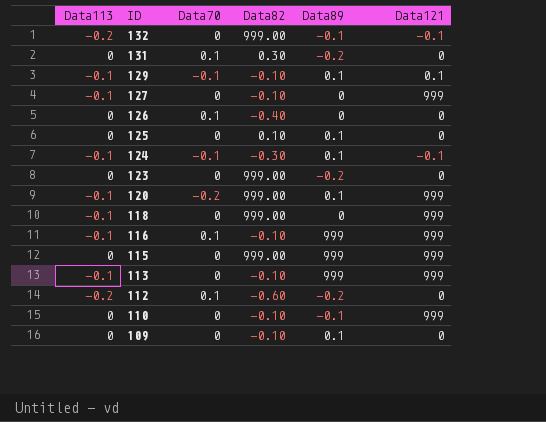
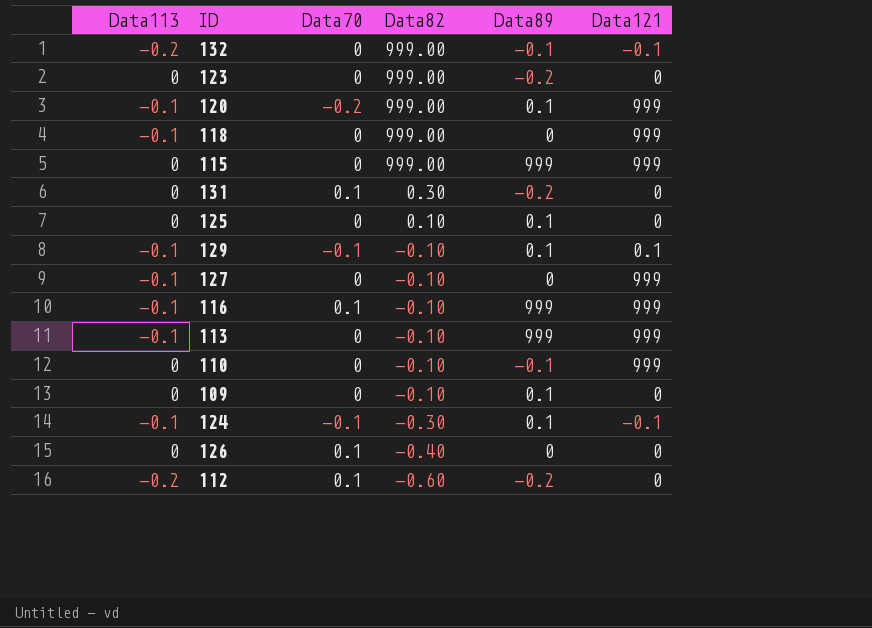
row order: ID descending -> Data82 descending

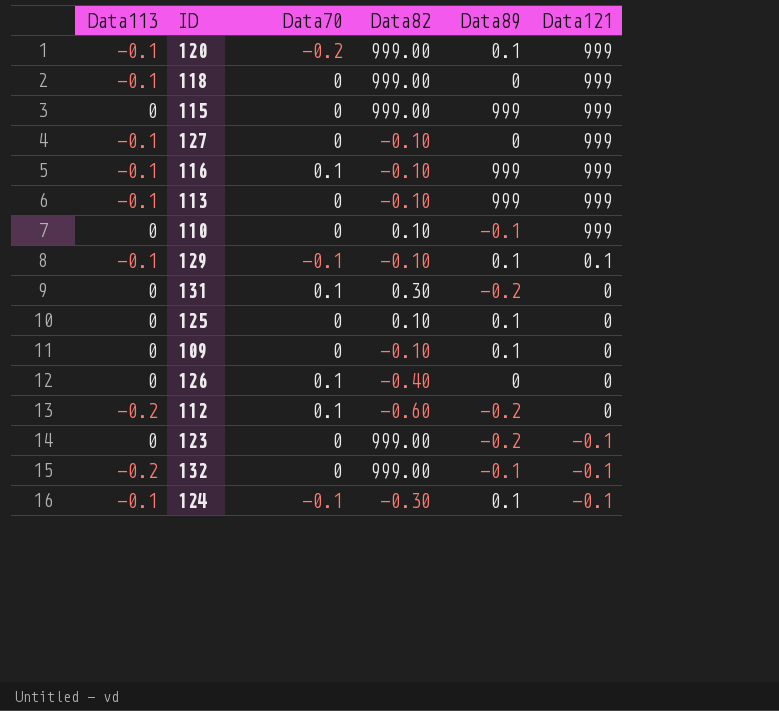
row order: Data82 descending -> Data121 descending
110 | Data82: -0.10 -> 0.10
123 | Data121: 0 -> -0.1

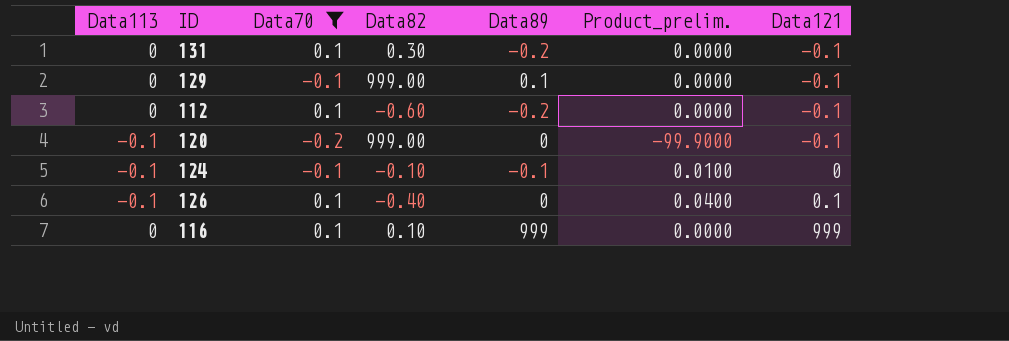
filter: none -> Data70 != 0
row order: Data121 descending -> Data121 ascending
column Product_prelim. | formula: none -> [Data113] * [Data82]
131 | Data121: 0 -> -0.1
129 | Data113: -0.1 -> 0
129 | Data82: -0.10 -> 999.00
129 | Data121: 0.1 -> -0.1
112 | Data113: -0.2 -> 0
112 | Data121: 0 -> -0.1
120 | Data89: 0.1 -> 0
120 | Data121: 999 -> -0.1
124 | Data82: -0.30 -> -0.10
124 | Data89: 0.1 -> -0.1
124 | Data121: -0.1 -> 0
126 | Data113: 0 -> -0.1
126 | Data121: 0 -> 0.1
116 | Data113: -0.1 -> 0
116 | Data82: -0.10 -> 0.10

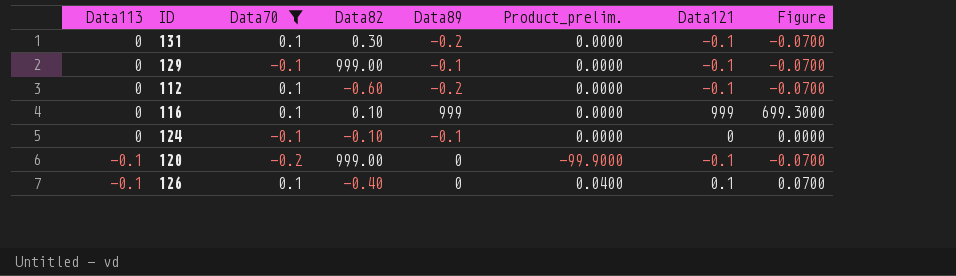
row order: Data121 ascending -> Data113 descending
column Figure | formula: none -> [Data121] * 0.7
129 | Data89: 0.1 -> -0.1
124 | Data113: -0.1 -> 0
124 | Product_prelim.: 0.0100 -> 0.0000

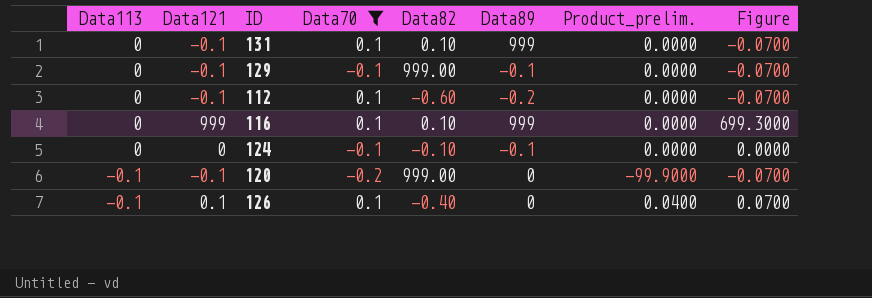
column Data121 | position: 7 -> 2
131 | Data82: 0.30 -> 0.10
131 | Data89: -0.2 -> 999

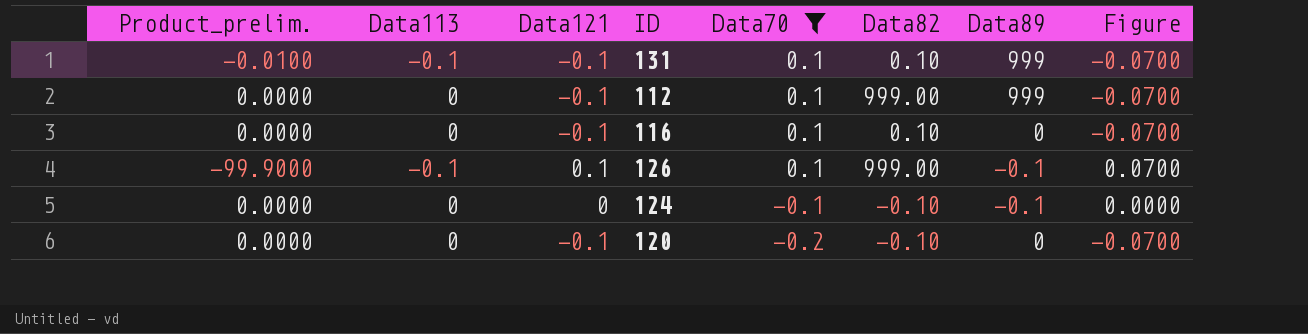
row order: Data113 descending -> Data70 descending
column Product_prelim. | position: 7 -> 1
row 129: 0 | -0.1 | -0.1 | 999.00 | -0.1 | 0.0000 | -0.0700 -> none
131 | Product_prelim.: 0.0000 -> -0.0100
131 | Data113: 0 -> -0.1
112 | Data82: -0.60 -> 999.00
112 | Data89: -0.2 -> 999
116 | Data121: 999 -> -0.1
116 | Data89: 999 -> 0
116 | Figure: 699.3000 -> -0.0700
126 | Product_prelim.: 0.0400 -> -99.9000
126 | Data82: -0.40 -> 999.00
126 | Data89: 0 -> -0.1
120 | Product_prelim.: -99.9000 -> 0.0000
120 | Data113: -0.1 -> 0
120 | Data82: 999.00 -> -0.10

